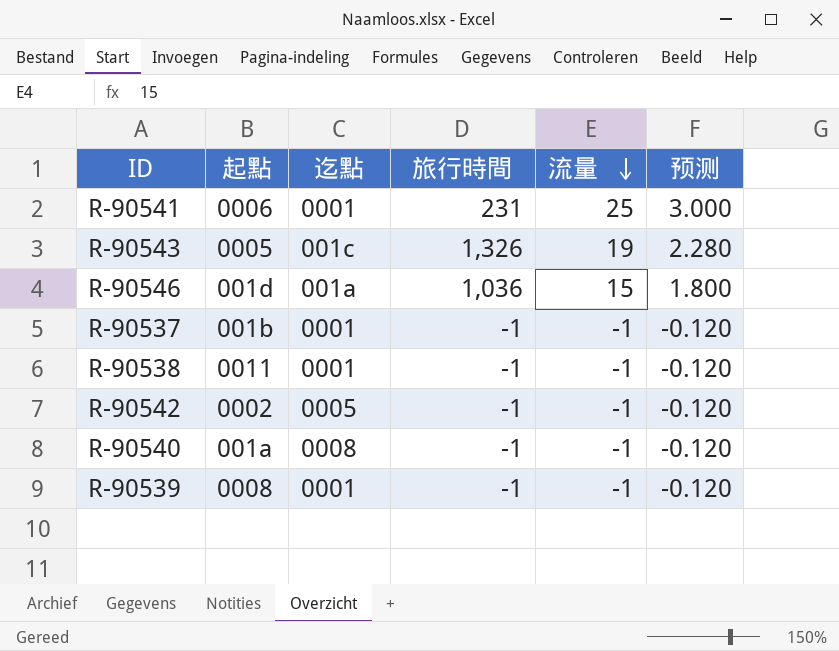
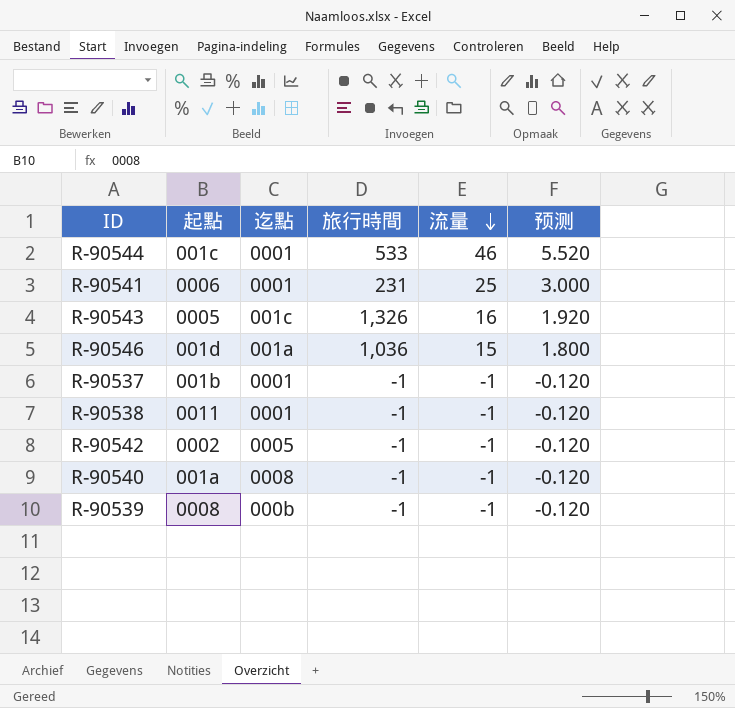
row R-90544: none -> 001c | 0001 | 533 | 46 | 5.520
R-90543 | 流量: 19 -> 16
R-90543 | 预测: 2.280 -> 1.920
R-90539 | 迄點: 0001 -> 000b

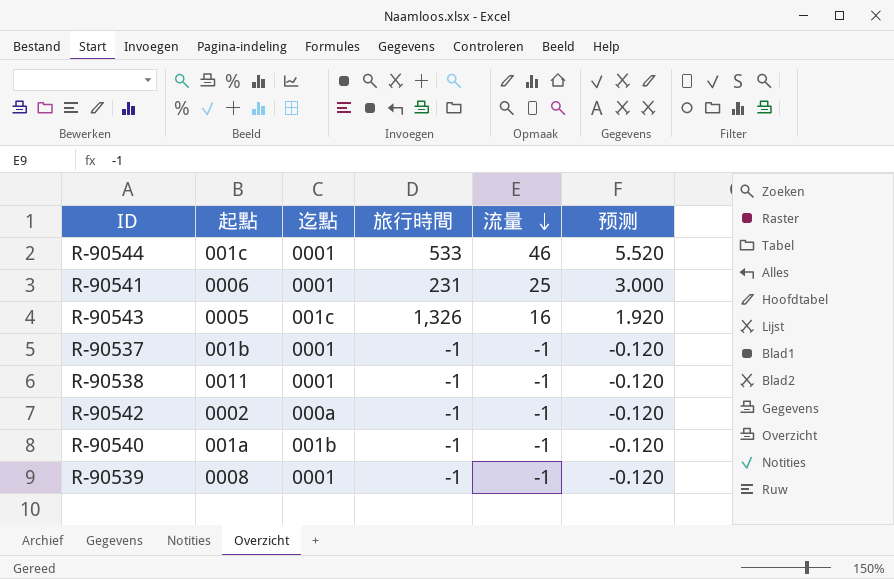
row R-90546: 001d | 001a | 1,036 | 15 | 1.800 -> none
R-90542 | 迄點: 0005 -> 000a
R-90540 | 迄點: 0008 -> 001b
R-90539 | 迄點: 000b -> 0001

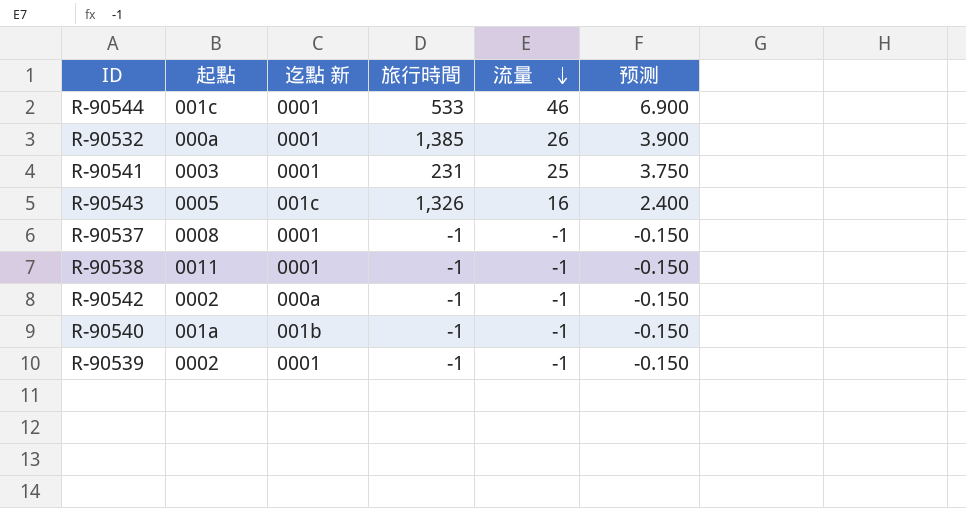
column name: 迄點 -> 迄點 新
column 预测 | formula: [流量] * 0.12 -> [流量] * 0.15
row R-90532: none -> 000a | 0001 | 1,385 | 26 | 3.900
R-90541 | 起點: 0006 -> 0003
R-90537 | 起點: 001b -> 0008
R-90539 | 起點: 0008 -> 0002

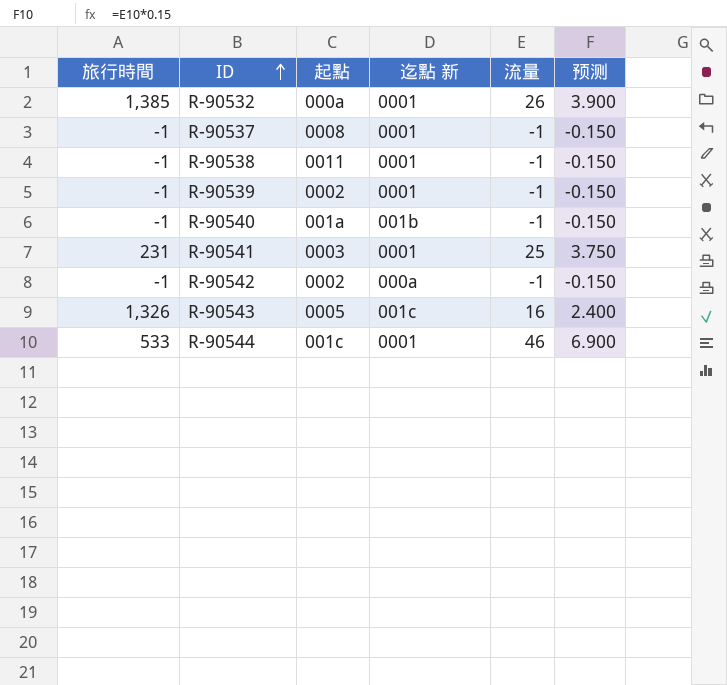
row order: 流量 descending -> ID ascending
column 旅行時間 | position: 4 -> 1

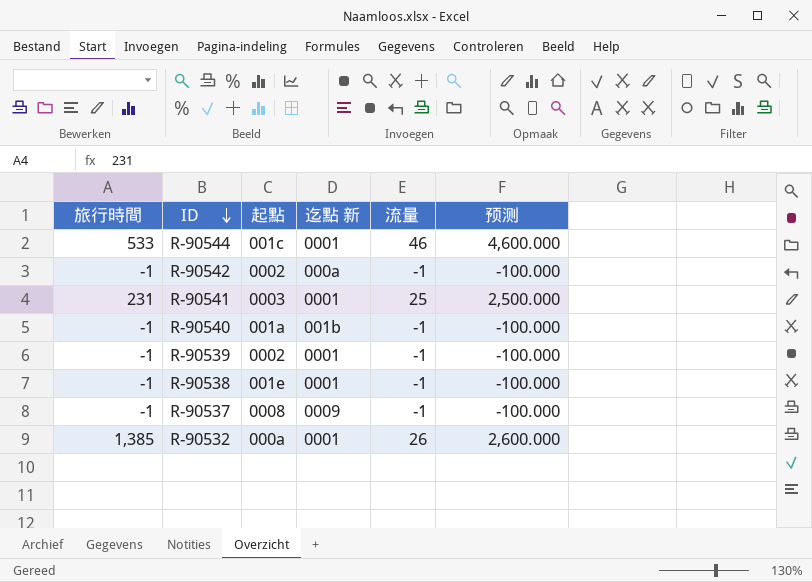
row order: ID ascending -> ID descending
column 预测 | formula: [流量] * 0.15 -> [流量] * 100
row R-90543: 1,326 | 0005 | 001c | 16 | 2.400 -> none
R-90538 | 起點: 0011 -> 001e
R-90537 | 迄點 新: 0001 -> 0009

